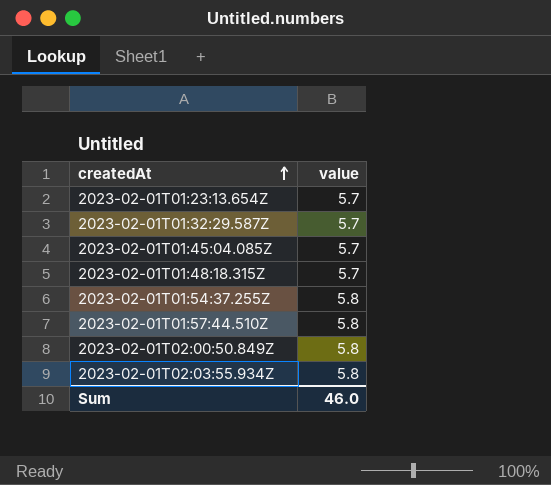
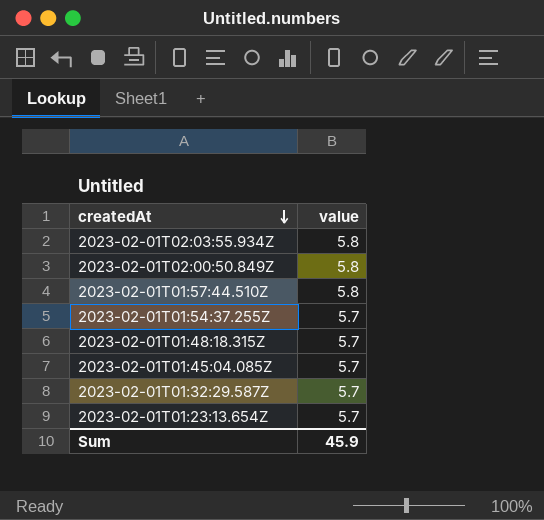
row order: createdAt ascending -> createdAt descending
2023-02-01T01:54:37.255Z | value: 5.8 -> 5.7
Sum | value: 46.0 -> 45.9

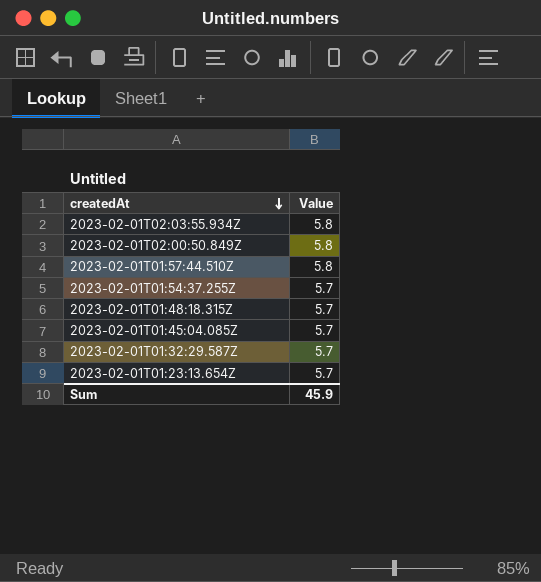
column name: value -> Value

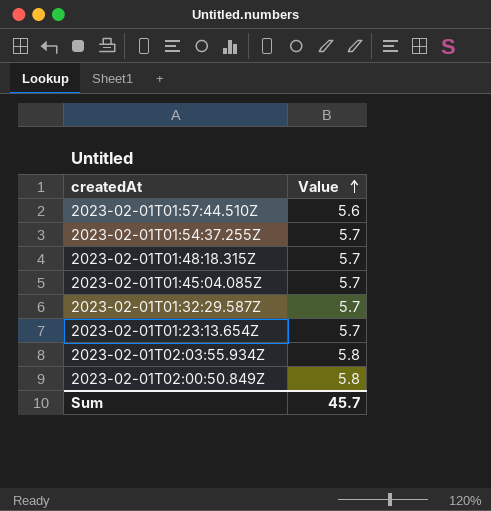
row order: createdAt descending -> Value ascending
2023-02-01T01:57:44.510Z | Value: 5.8 -> 5.6
Sum | Value: 45.9 -> 45.7

